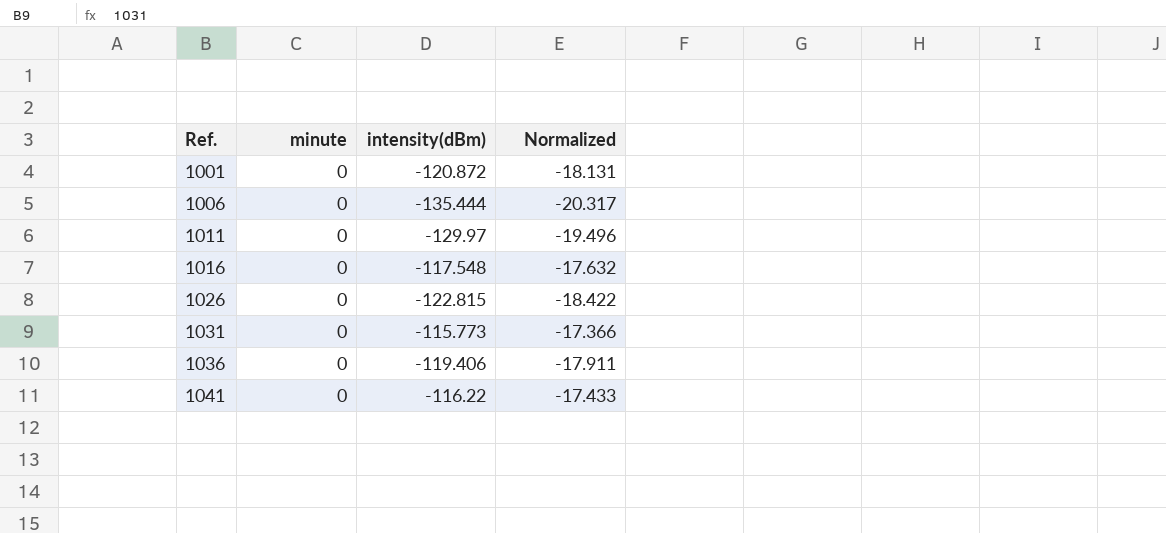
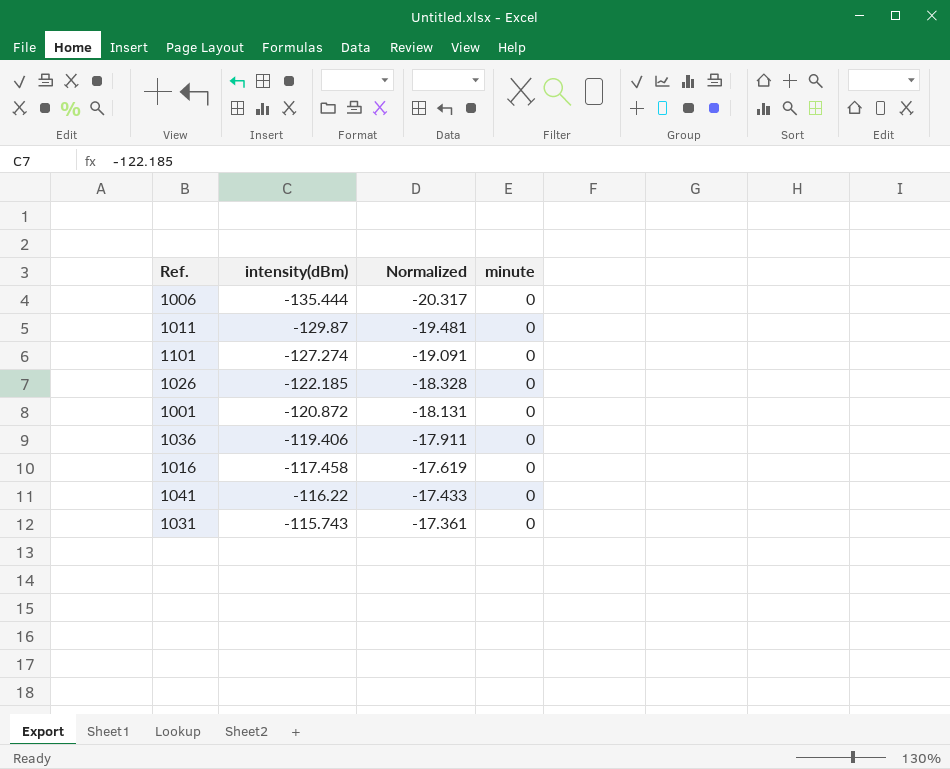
row order: Ref. ascending -> intensity(dBm) ascending
column minute | position: 2 -> 4
1011 | intensity(dBm): -129.97 -> -129.87
1011 | Normalized: -19.496 -> -19.481
row 1101: none -> -127.274 | -19.091 | 0
1026 | intensity(dBm): -122.815 -> -122.185
1026 | Normalized: -18.422 -> -18.328
1016 | intensity(dBm): -117.548 -> -117.458
1016 | Normalized: -17.632 -> -17.619
1031 | intensity(dBm): -115.773 -> -115.743
1031 | Normalized: -17.366 -> -17.361

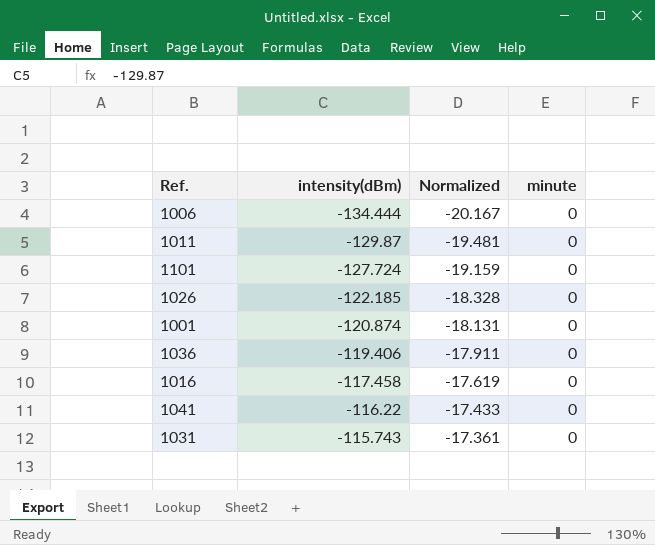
1006 | intensity(dBm): -135.444 -> -134.444
1006 | Normalized: -20.317 -> -20.167
1101 | intensity(dBm): -127.274 -> -127.724
1101 | Normalized: -19.091 -> -19.159
1001 | intensity(dBm): -120.872 -> -120.874

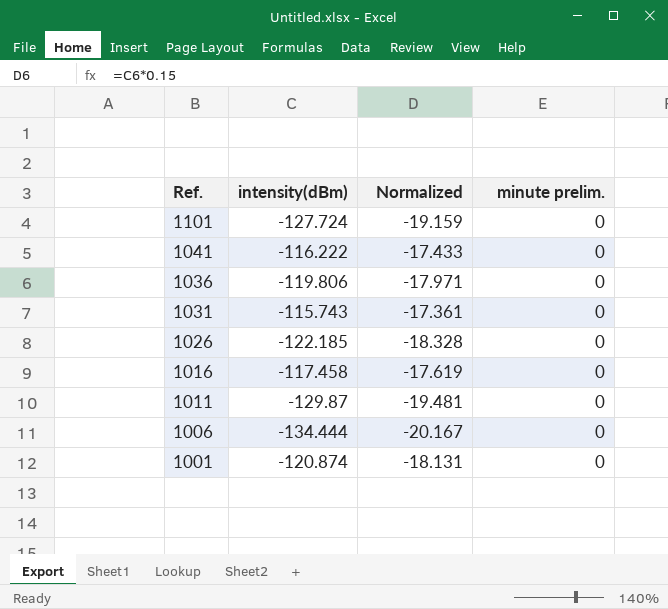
row order: intensity(dBm) ascending -> Ref. descending
column name: minute -> minute prelim.
1041 | intensity(dBm): -116.22 -> -116.222
1036 | intensity(dBm): -119.406 -> -119.806
1036 | Normalized: -17.911 -> -17.971

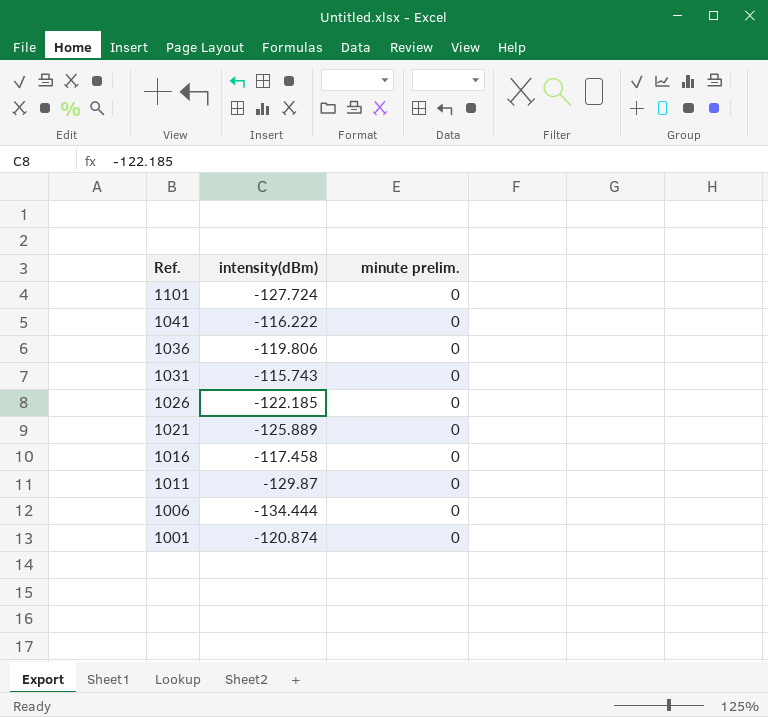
column Normalized | formula: [intensity(dBm)] * 0.15 -> none
row 1021: none -> -125.889 | 0

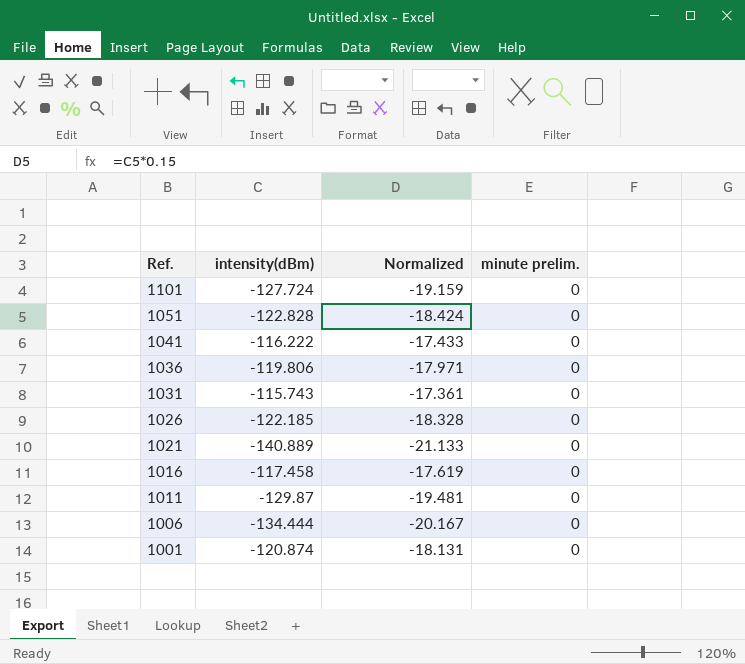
column Normalized | formula: none -> [intensity(dBm)] * 0.15
row 1051: none -> -122.828 | -18.424 | 0
1021 | intensity(dBm): -125.889 -> -140.889

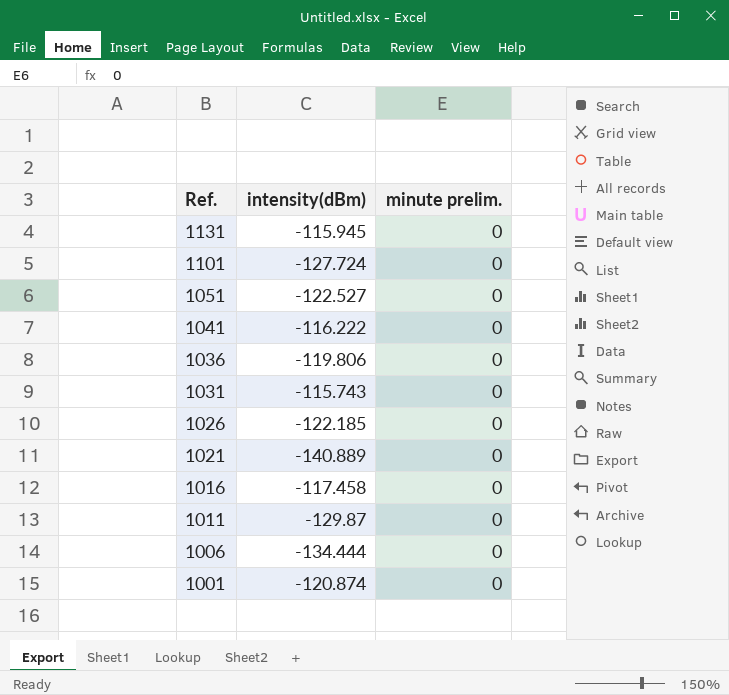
column Normalized | formula: [intensity(dBm)] * 0.15 -> none
row 1131: none -> -115.945 | 0
1051 | intensity(dBm): -122.828 -> -122.527

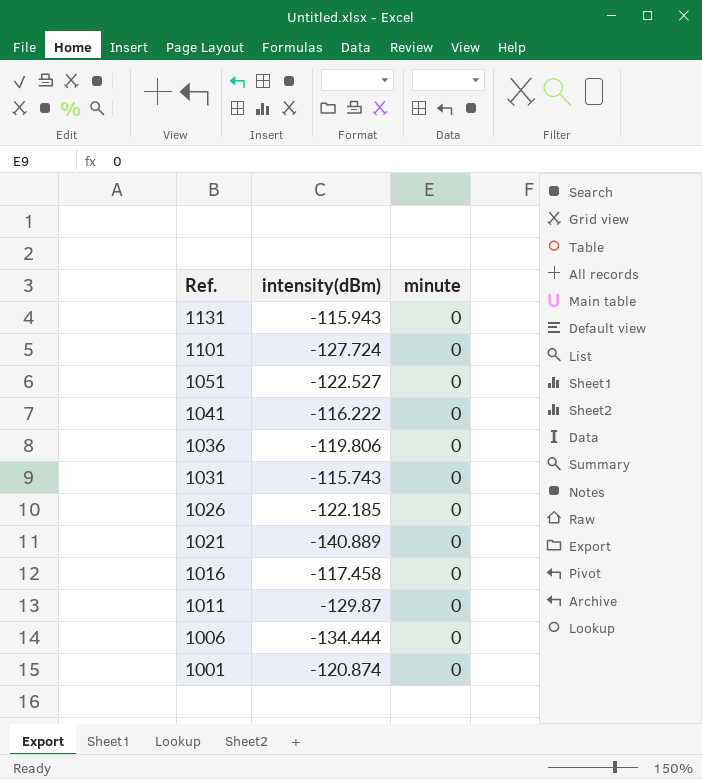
column name: minute prelim. -> minute
1131 | intensity(dBm): -115.945 -> -115.943

